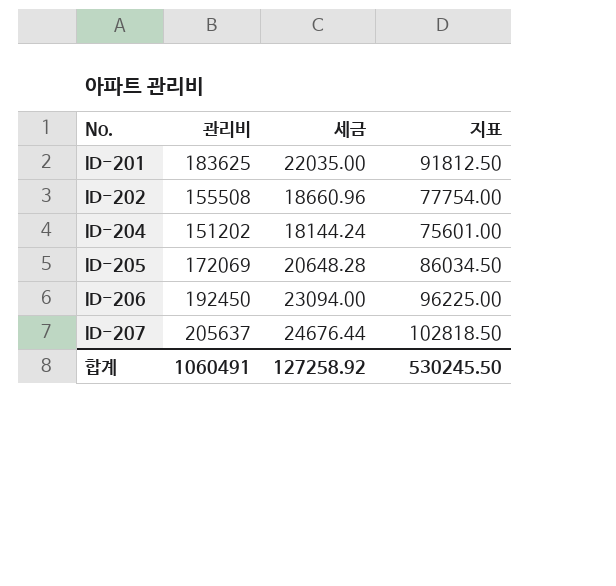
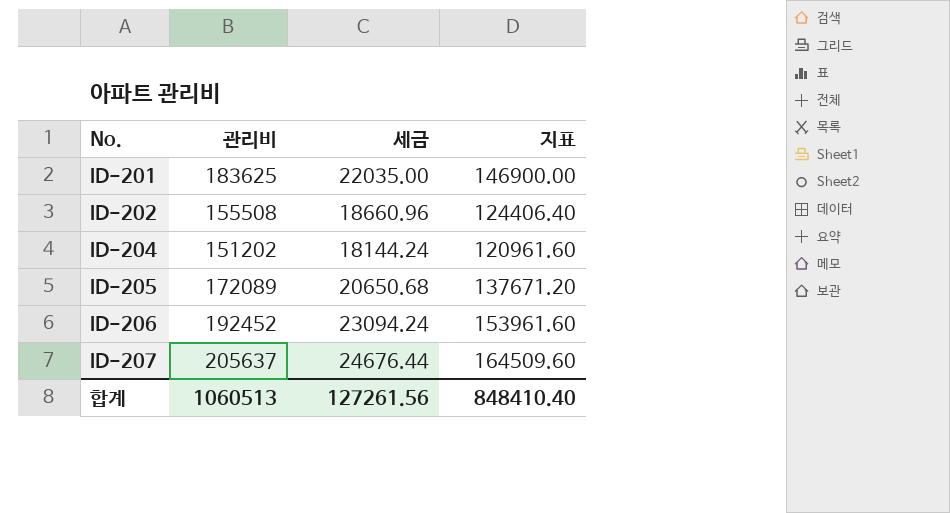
column 지표 | formula: [관리비] * 0.5 -> [관리비] * 0.8
ID-205 | 관리비: 172069 -> 172089
ID-205 | 세금: 20648.28 -> 20650.68
ID-206 | 관리비: 192450 -> 192452
ID-206 | 세금: 23094.00 -> 23094.24
합계 | 관리비: 1060491 -> 1060513
합계 | 세금: 127258.92 -> 127261.56
합계 | 지표: 530245.50 -> 848410.40

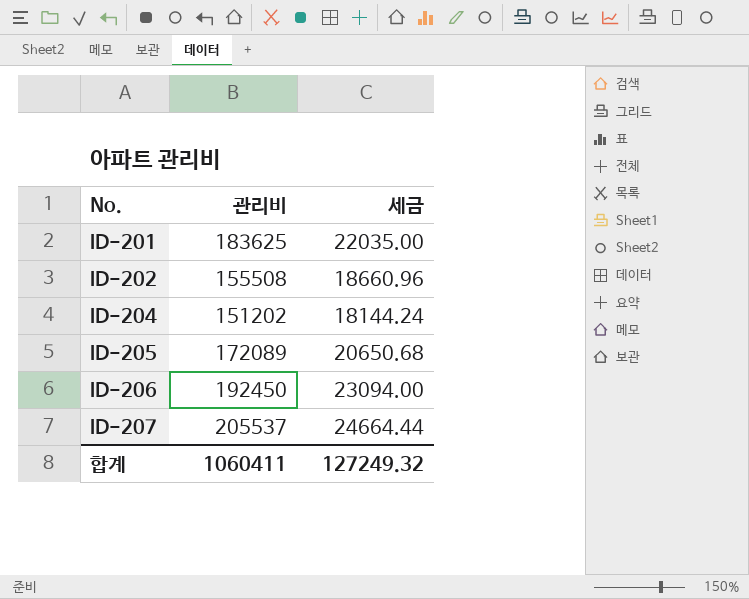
column 지표 | formula: [관리비] * 0.8 -> none
ID-206 | 관리비: 192452 -> 192450
ID-206 | 세금: 23094.24 -> 23094.00
ID-207 | 관리비: 205637 -> 205537
ID-207 | 세금: 24676.44 -> 24664.44
합계 | 관리비: 1060513 -> 1060411
합계 | 세금: 127261.56 -> 127249.32

